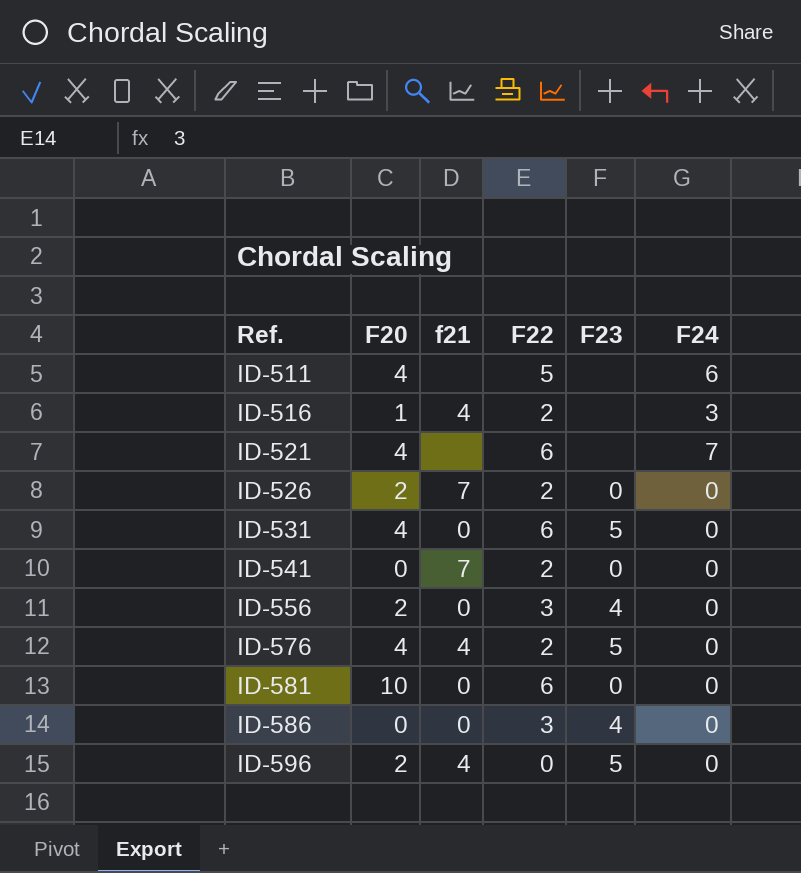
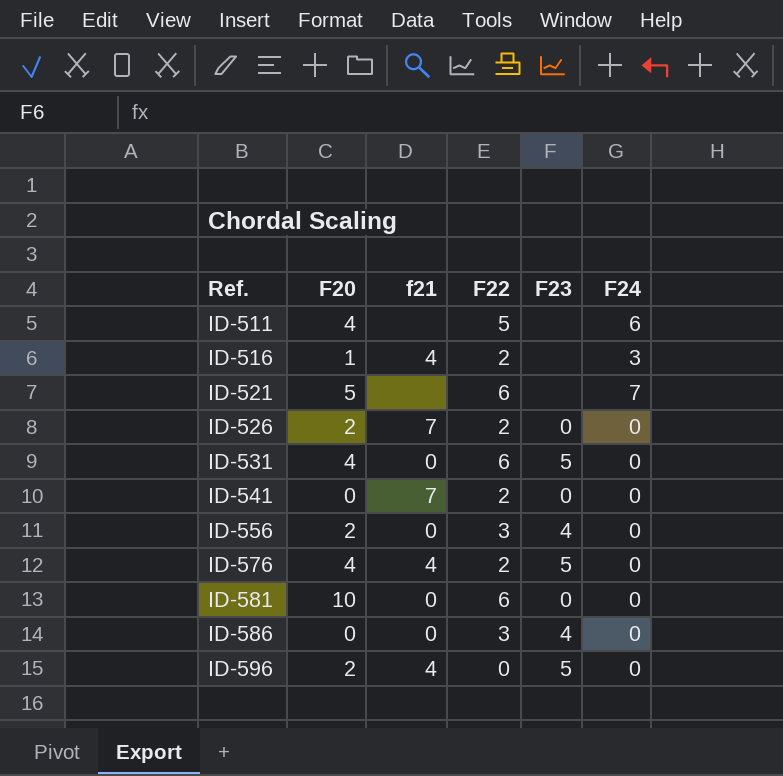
ID-521 | F20: 4 -> 5

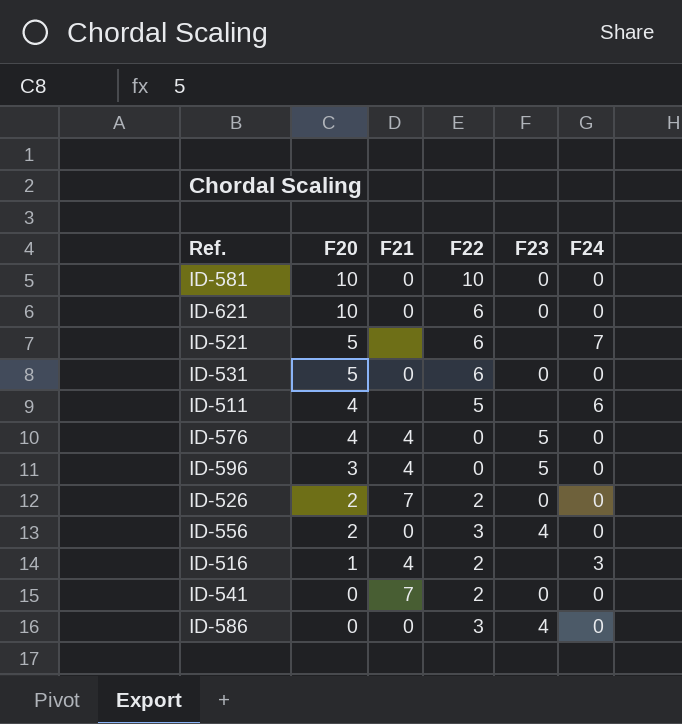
row order: Ref. ascending -> F20 descending
column name: f21 -> F21
ID-581 | F22: 6 -> 10
row ID-621: none -> 10 | 0 | 6 | 0 | 0
ID-531 | F20: 4 -> 5
ID-531 | F23: 5 -> 0
ID-576 | F22: 2 -> 0
ID-596 | F20: 2 -> 3

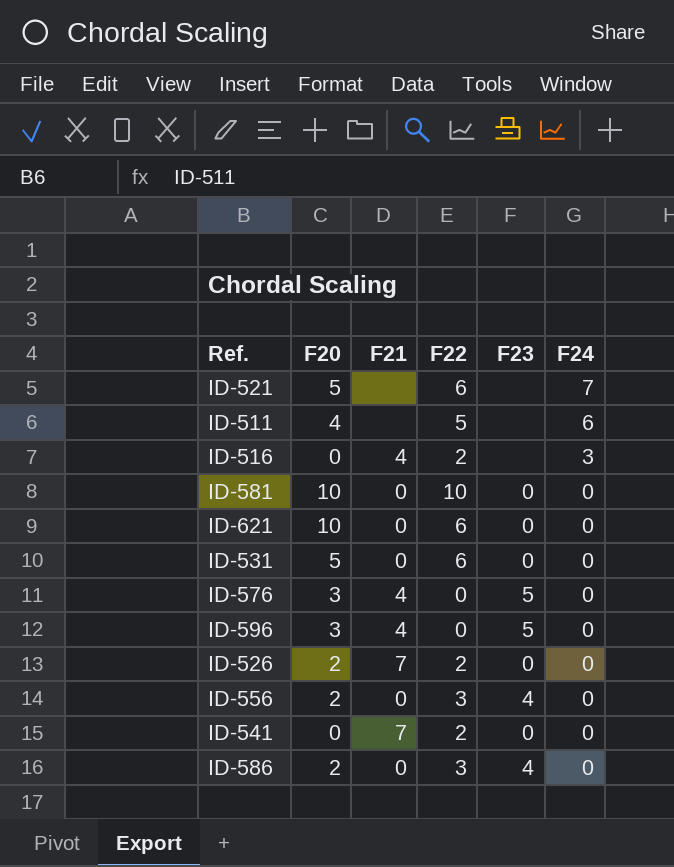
row order: F20 descending -> F24 descending
ID-516 | F20: 1 -> 0
ID-576 | F20: 4 -> 3
ID-586 | F20: 0 -> 2

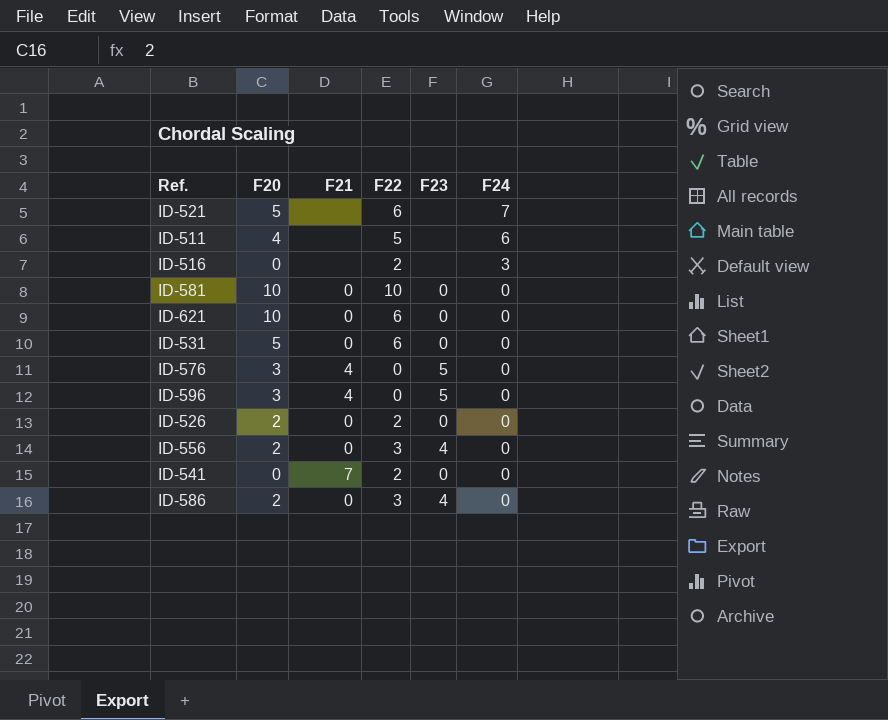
ID-516 | F21: 4 -> none
ID-526 | F21: 7 -> 0

